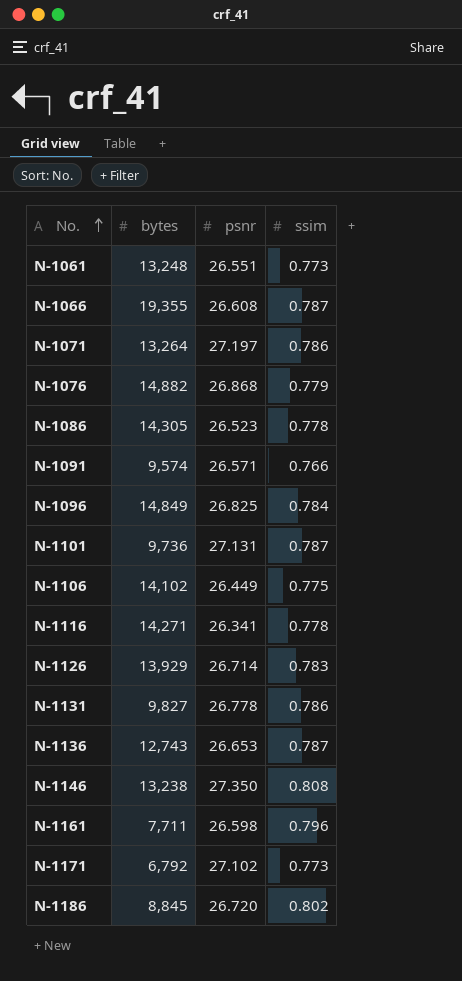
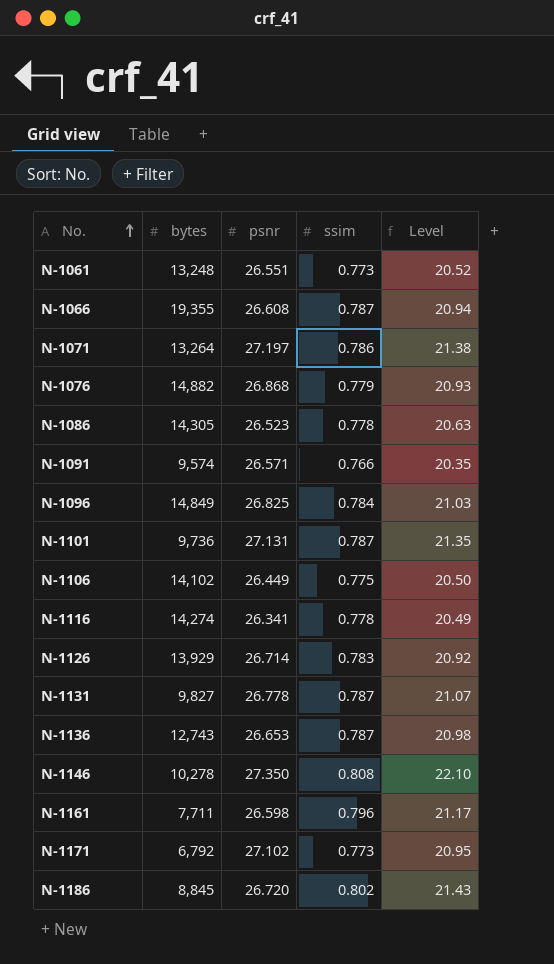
column Level | formula: none -> [psnr] * [ssim]
N-1116 | bytes: 14,271 -> 14,274
N-1131 | ssim: 0.786 -> 0.787
N-1146 | bytes: 13,238 -> 10,278

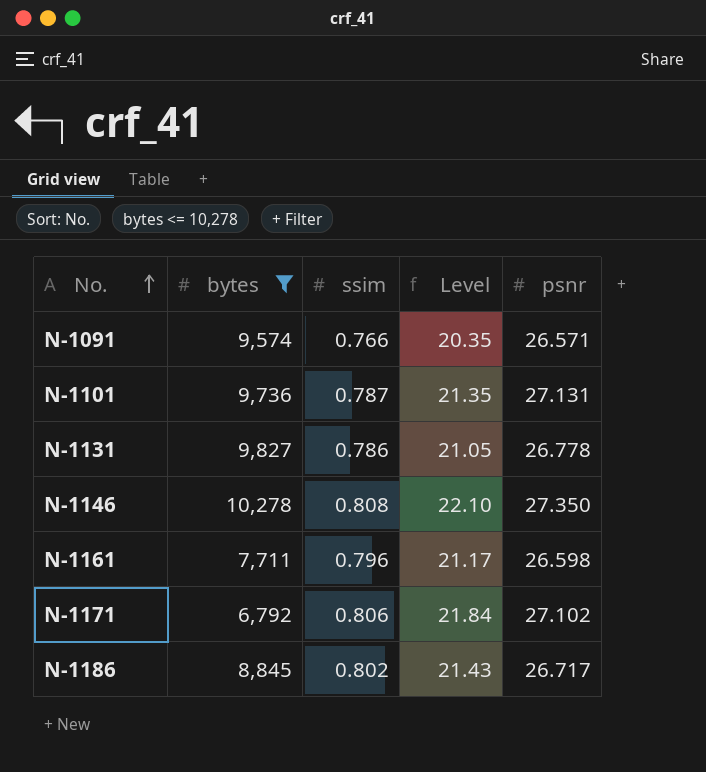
filter: none -> bytes <= 10,278
column psnr | position: 3 -> 5
N-1131 | ssim: 0.787 -> 0.786
N-1131 | Level: 21.07 -> 21.05
N-1171 | ssim: 0.773 -> 0.806
N-1171 | Level: 20.95 -> 21.84
N-1186 | psnr: 26.720 -> 26.717

